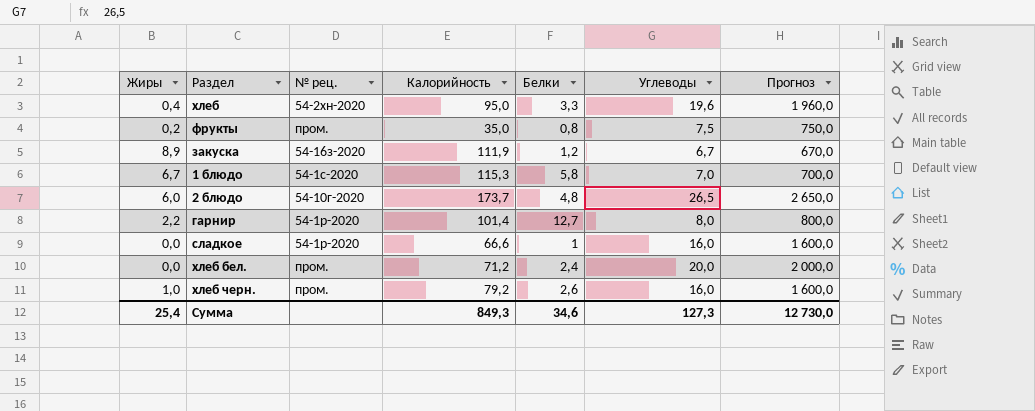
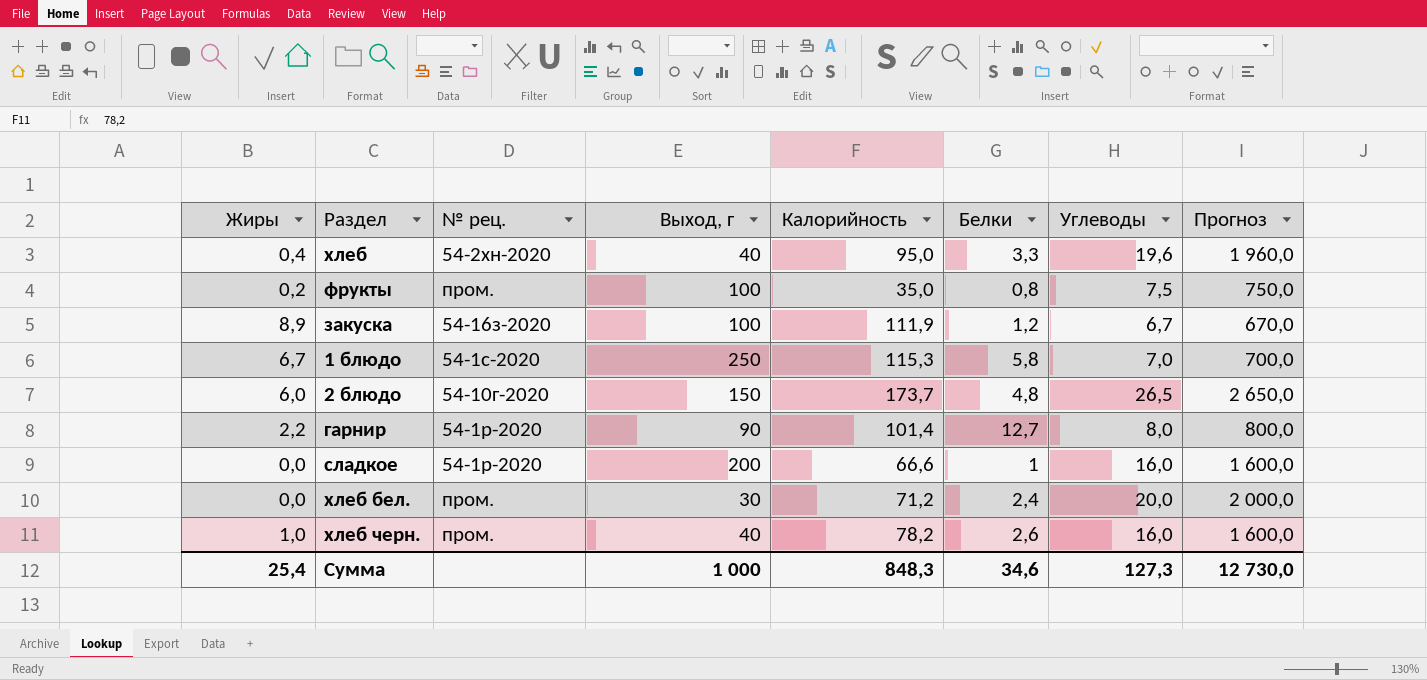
column Выход, г | position: none -> 4
хлеб черн. | Калорийность: 79,2 -> 78,2
Сумма | Калорийность: 849,3 -> 848,3

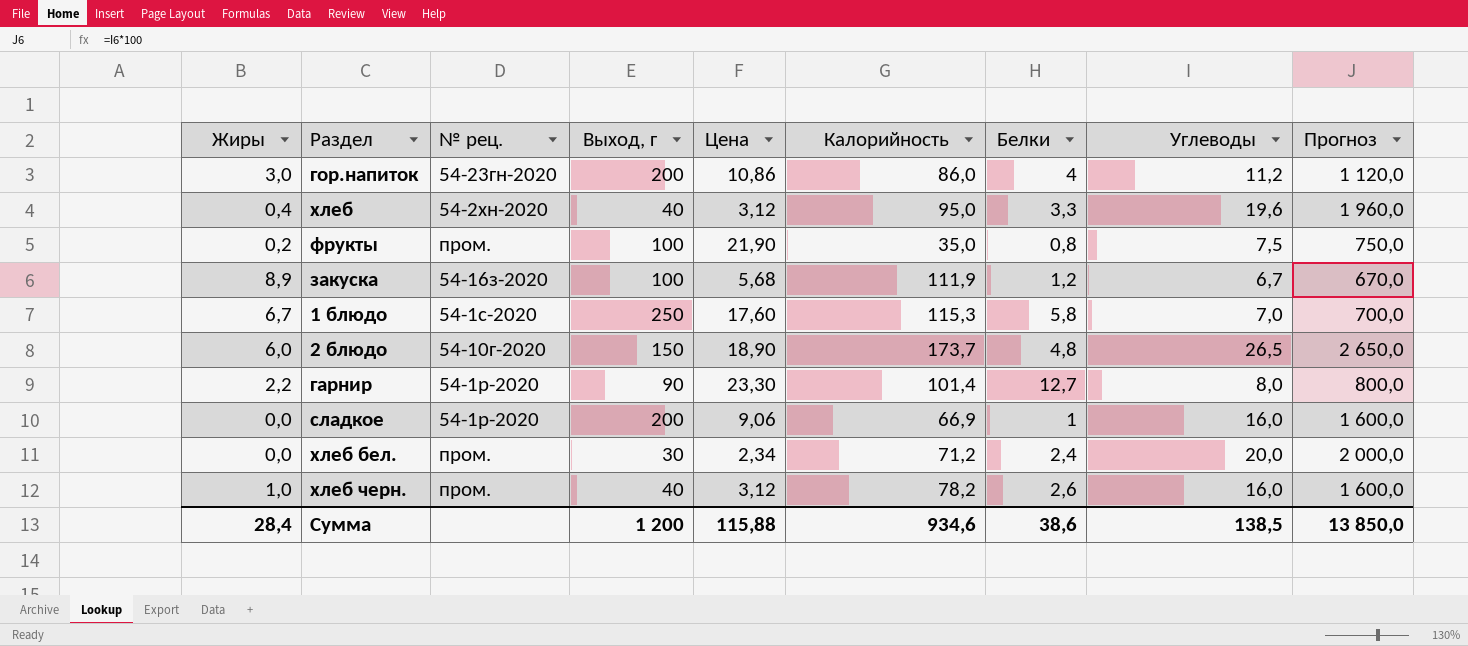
column Цена | position: none -> 5
row гор.напиток: none -> 3,0 | 54-23гн-2020 | 200 | 10,86 | 86,0 | 4 | 11,2 | 1 120,0
сладкое | Калорийность: 66,6 -> 66,9
Сумма | Жиры: 25,4 -> 28,4
Сумма | Выход, г: 1 000 -> 1 200
Сумма | Калорийность: 848,3 -> 934,6
Сумма | Белки: 34,6 -> 38,6
Сумма | Углеводы: 127,3 -> 138,5
Сумма | Прогноз: 12 730,0 -> 13 850,0

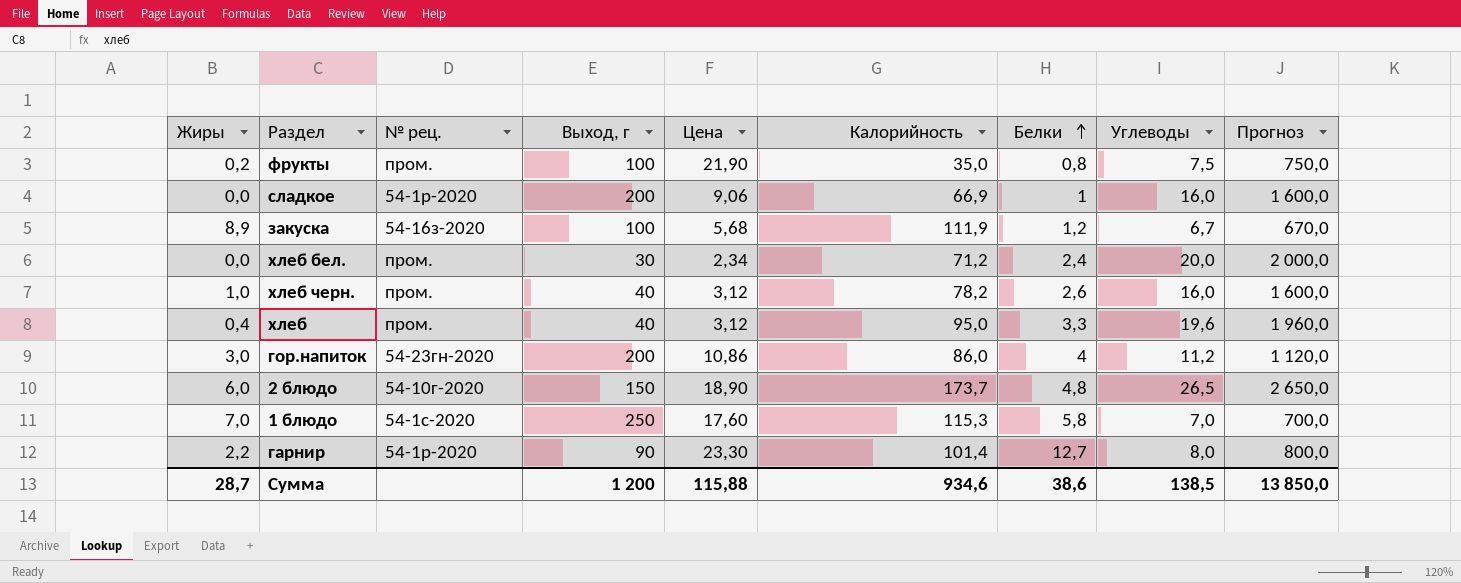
row order: none -> Белки ascending
хлеб | № рец.: 54-2хн-2020 -> пром.
1 блюдо | Жиры: 6,7 -> 7,0
Сумма | Жиры: 28,4 -> 28,7

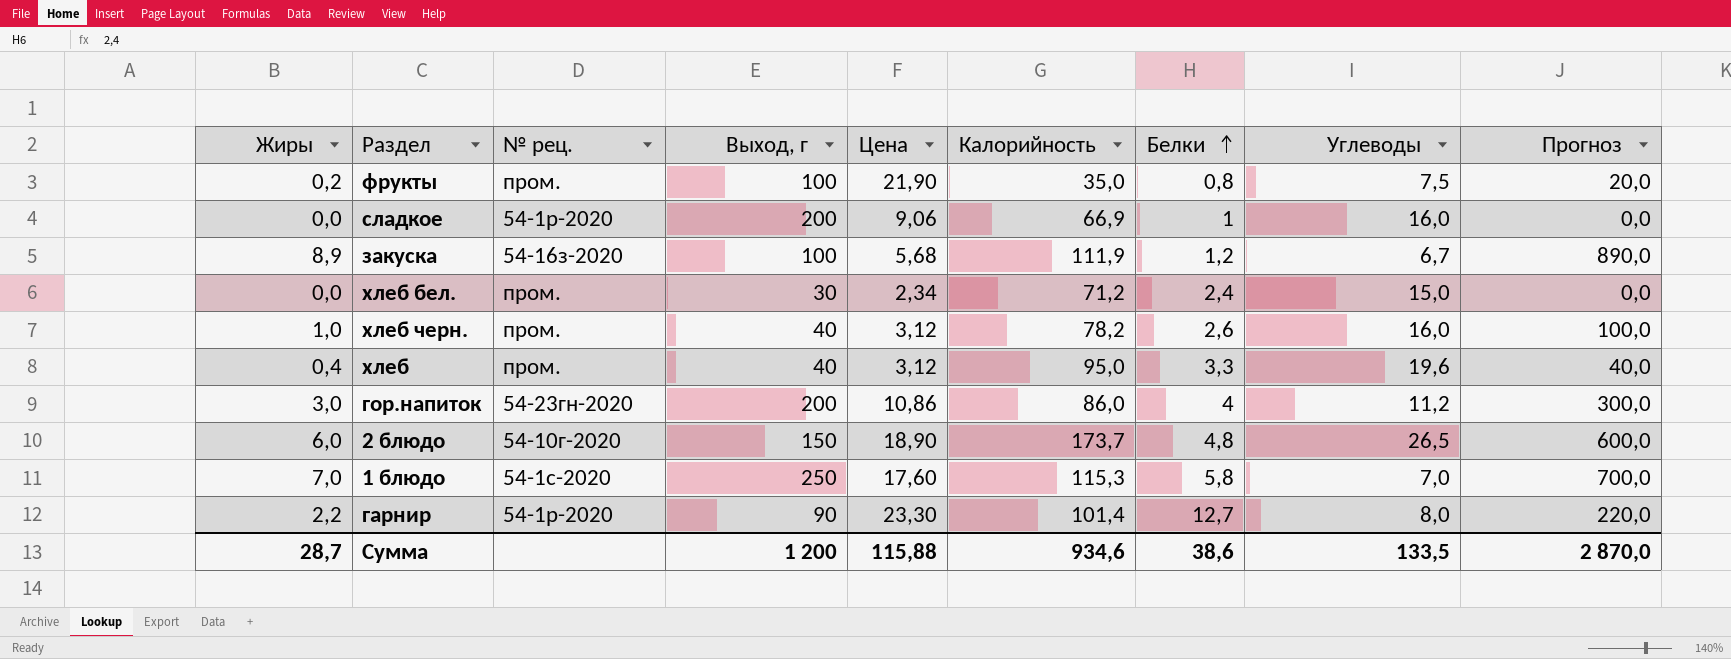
column Прогноз | formula: [Углеводы] * 100 -> [Жиры] * 100
хлеб бел. | Углеводы: 20,0 -> 15,0
Сумма | Углеводы: 138,5 -> 133,5
Сумма | Прогноз: 13 850,0 -> 2 870,0

